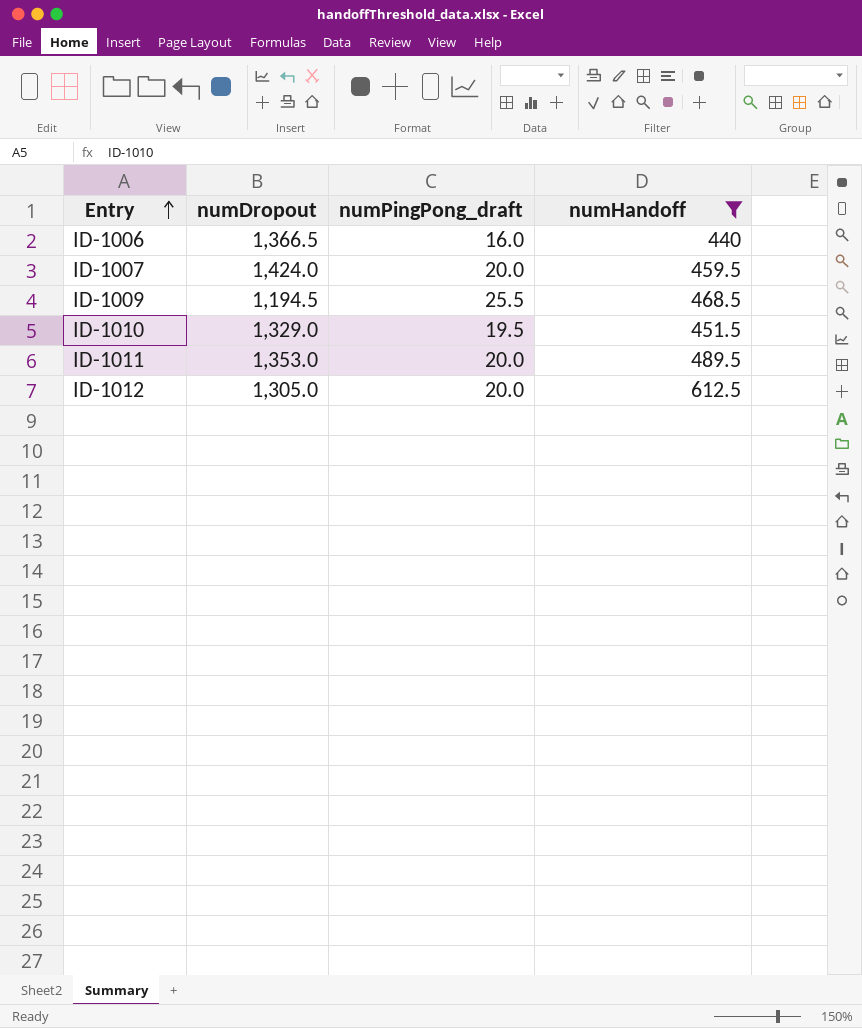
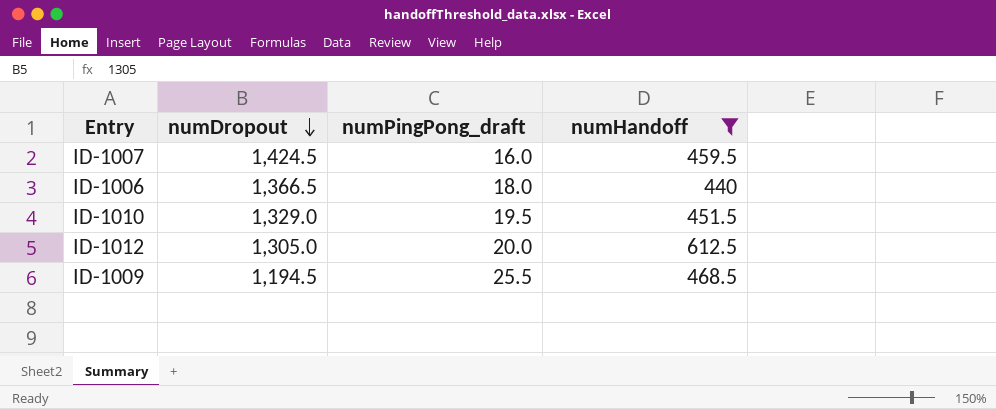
row order: Entry ascending -> numDropout descending
row ID-1011: 1,353.0 | 20.0 | 489.5 -> none
ID-1007 | numDropout: 1,424.0 -> 1,424.5
ID-1007 | numPingPong_draft: 20.0 -> 16.0
ID-1006 | numPingPong_draft: 16.0 -> 18.0

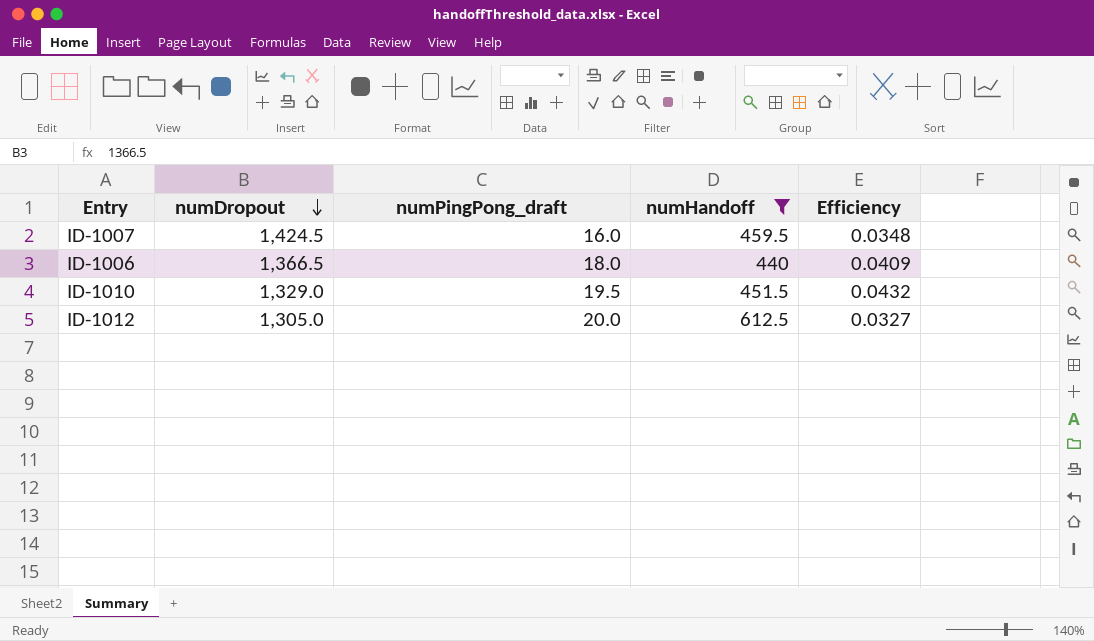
column Efficiency | formula: none -> [numPingPong_draft] / [numHandoff]
row ID-1009: 1,194.5 | 25.5 | 468.5 -> none

